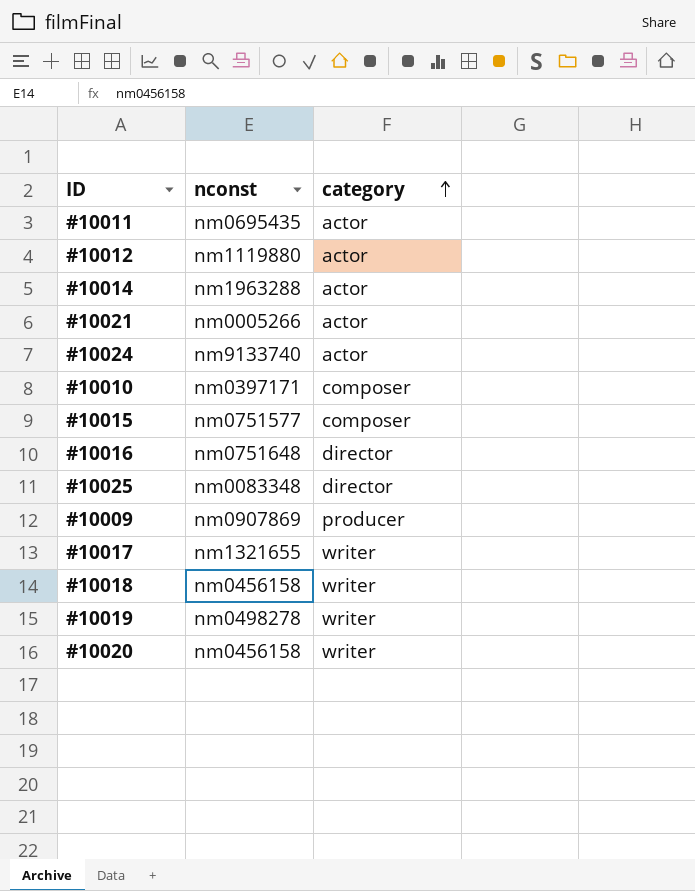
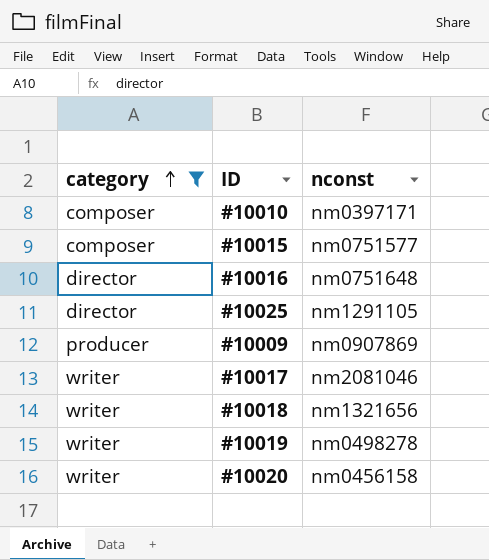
filter: none -> category != actor
column category | position: 3 -> 1
#10025 | nconst: nm0083348 -> nm1291105
#10017 | nconst: nm1321655 -> nm2081046
#10018 | nconst: nm0456158 -> nm1321656

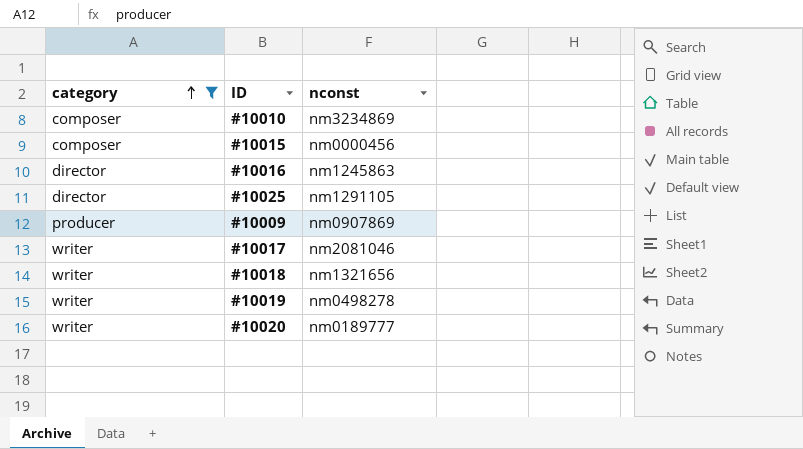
#10010 | nconst: nm0397171 -> nm3234869
#10015 | nconst: nm0751577 -> nm0000456
#10016 | nconst: nm0751648 -> nm1245863
#10020 | nconst: nm0456158 -> nm0189777

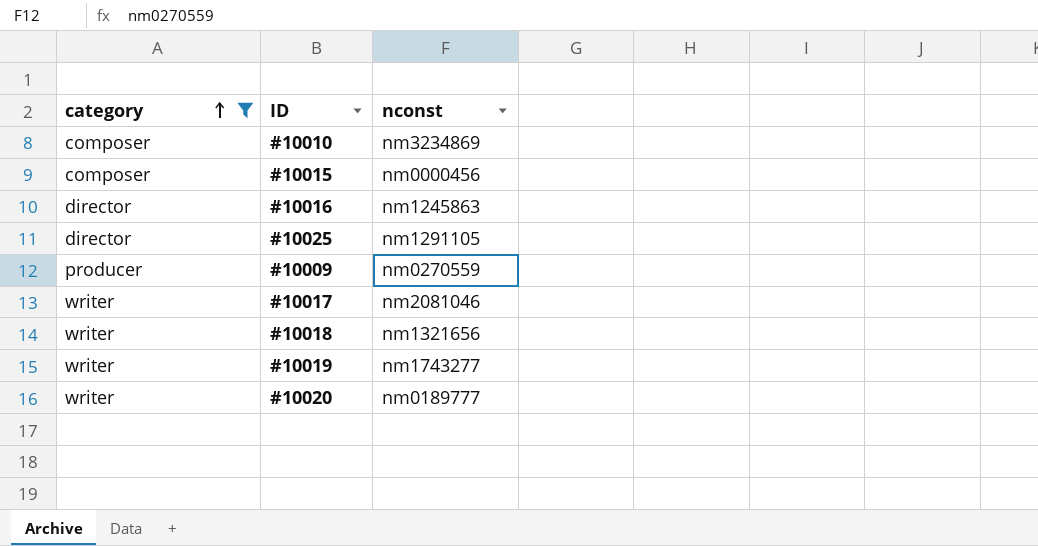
#10009 | nconst: nm0907869 -> nm0270559
#10019 | nconst: nm0498278 -> nm1743277

